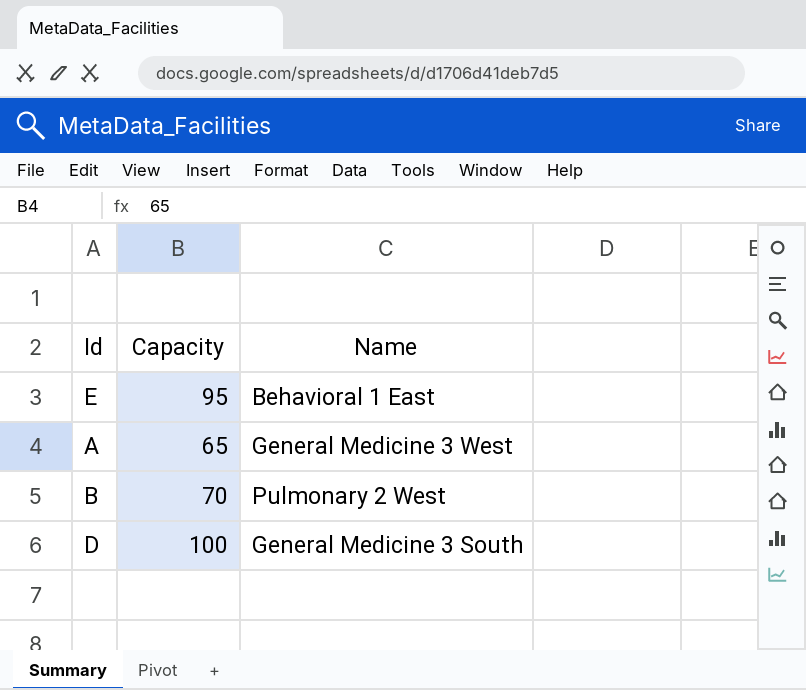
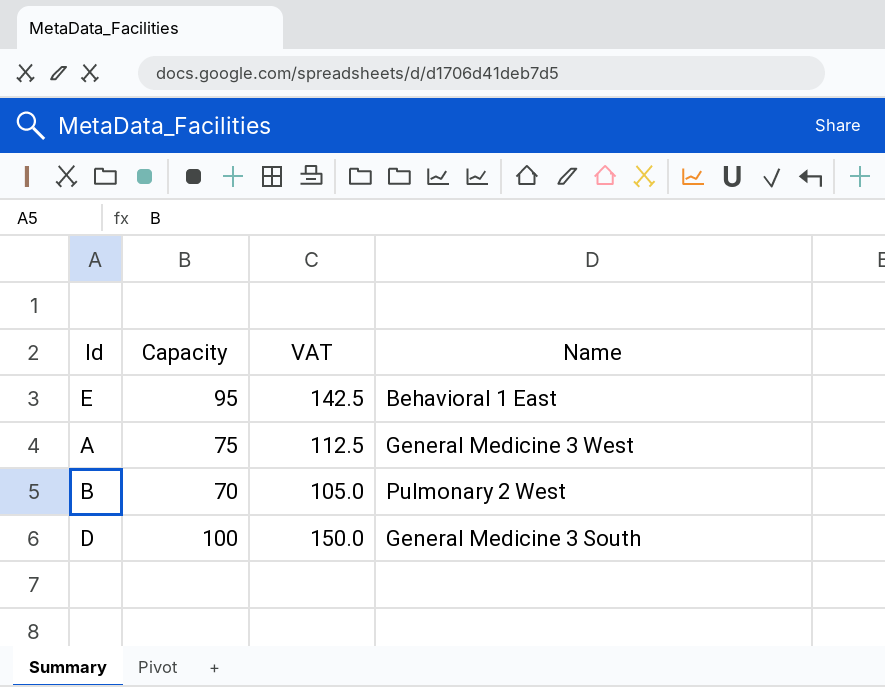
column VAT | formula: none -> [Capacity] * 1.5
A | Capacity: 65 -> 75

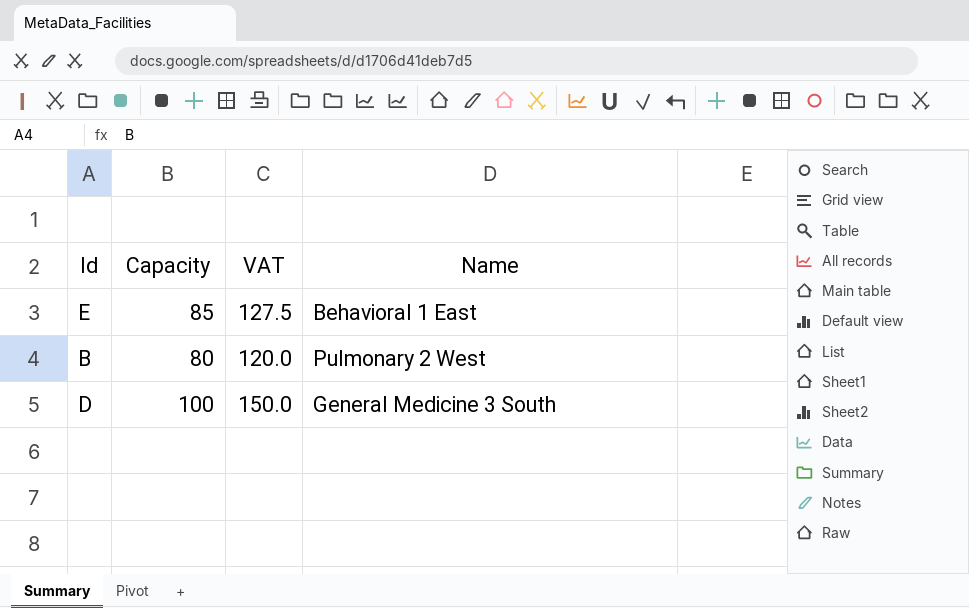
row A: 75 | 112.5 | General Medicine 3 West -> none
E | Capacity: 95 -> 85
E | VAT: 142.5 -> 127.5
B | Capacity: 70 -> 80
B | VAT: 105.0 -> 120.0

